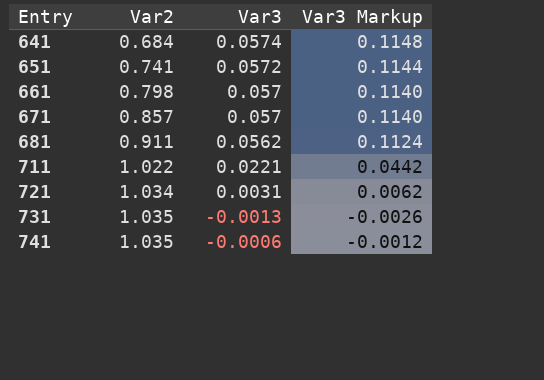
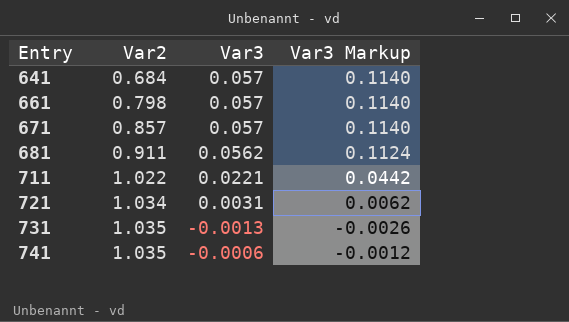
row 651: 0.741 | 0.0572 | 0.1144 -> none
641 | Var3: 0.0574 -> 0.057
641 | Var3 Markup: 0.1148 -> 0.1140

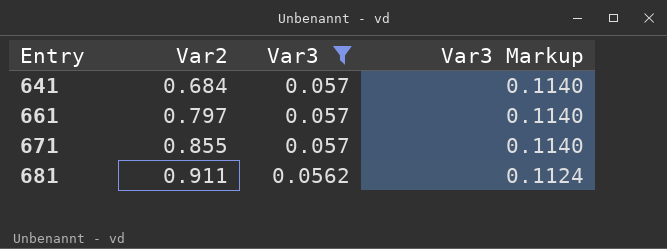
filter: none -> Var3 >= 0.0562
661 | Var2: 0.798 -> 0.797
671 | Var2: 0.857 -> 0.855

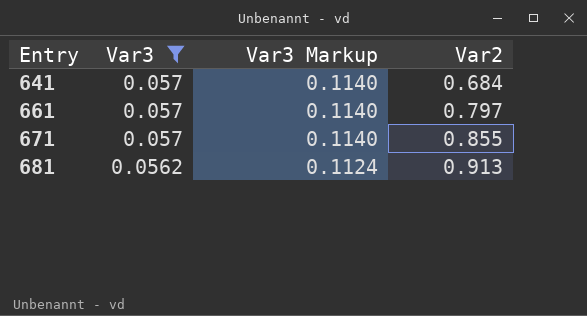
column Var2 | position: 2 -> 4
681 | Var2: 0.911 -> 0.913

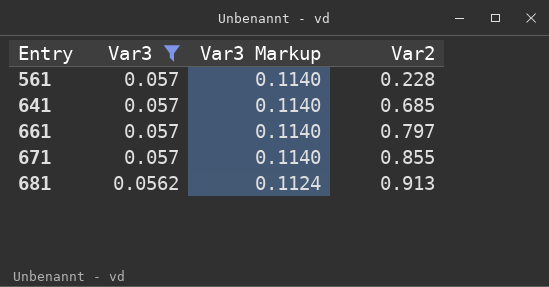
row 561: none -> 0.057 | 0.1140 | 0.228
641 | Var2: 0.684 -> 0.685

